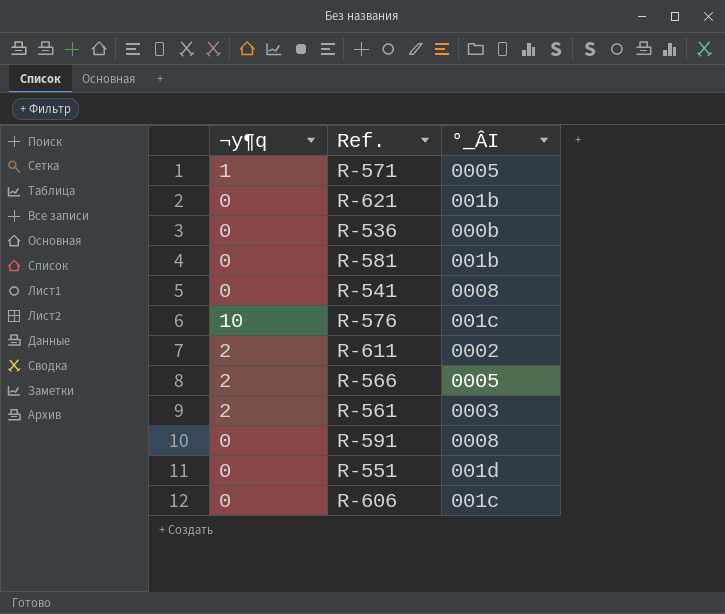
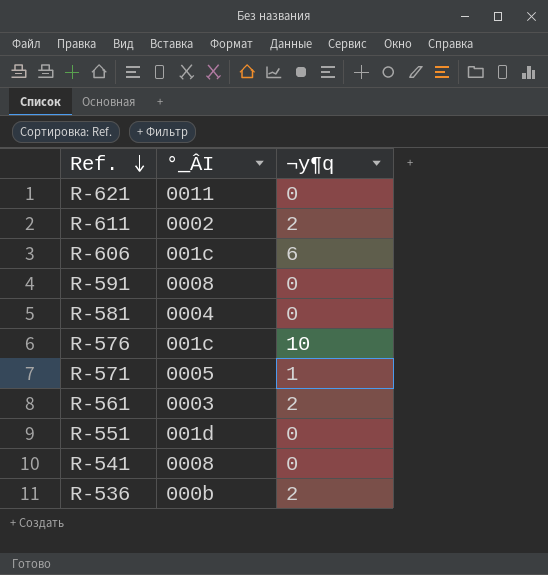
row order: none -> Ref. descending
column ¬y¶q | position: 1 -> 3
row R-566: 2 | 0005 -> none
R-621 | °_ÂI: 001b -> 0011
R-606 | ¬y¶q: 0 -> 6
R-581 | °_ÂI: 001b -> 0004
R-536 | ¬y¶q: 0 -> 2

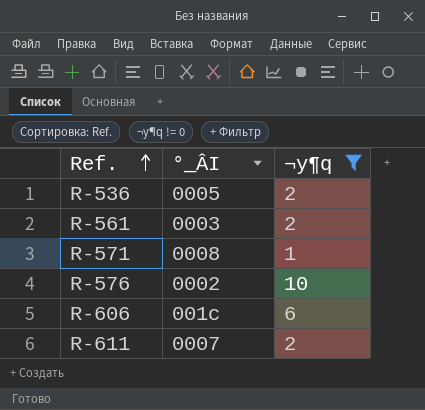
filter: none -> ¬y¶q != 0
row order: Ref. descending -> Ref. ascending
R-536 | °_ÂI: 000b -> 0005
R-571 | °_ÂI: 0005 -> 0008
R-576 | °_ÂI: 001c -> 0002
R-611 | °_ÂI: 0002 -> 0007

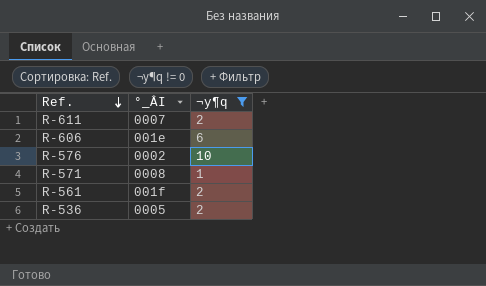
row order: Ref. ascending -> Ref. descending
R-606 | °_ÂI: 001c -> 001e
R-561 | °_ÂI: 0003 -> 001f

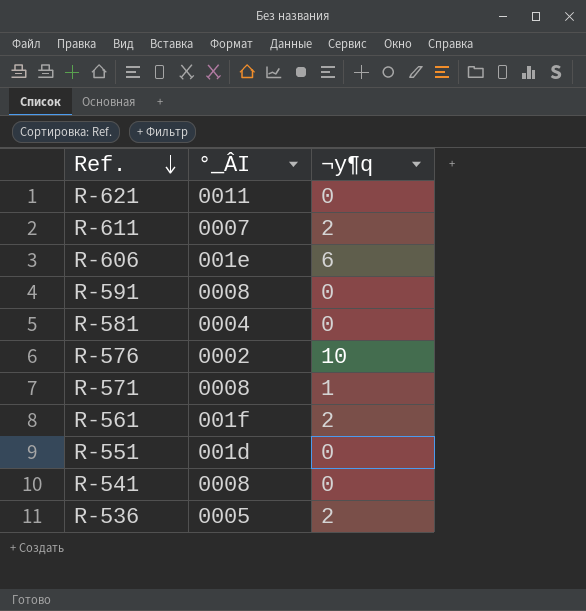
filter: ¬y¶q != 0 -> none

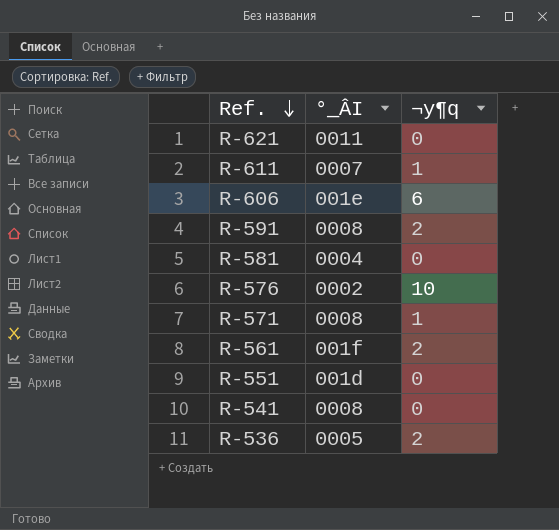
R-611 | ¬y¶q: 2 -> 1
R-591 | ¬y¶q: 0 -> 2

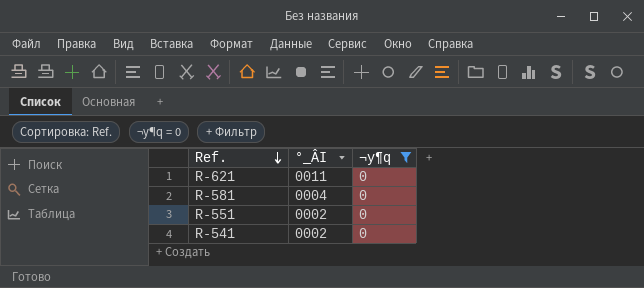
filter: none -> ¬y¶q = 0
R-551 | °_ÂI: 001d -> 0002
R-541 | °_ÂI: 0008 -> 0002

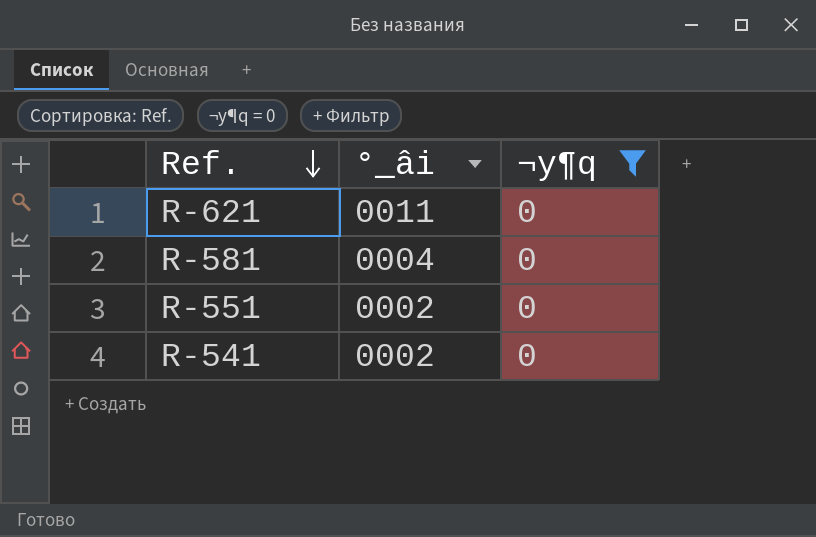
column name: °_ÂI -> °_âi

